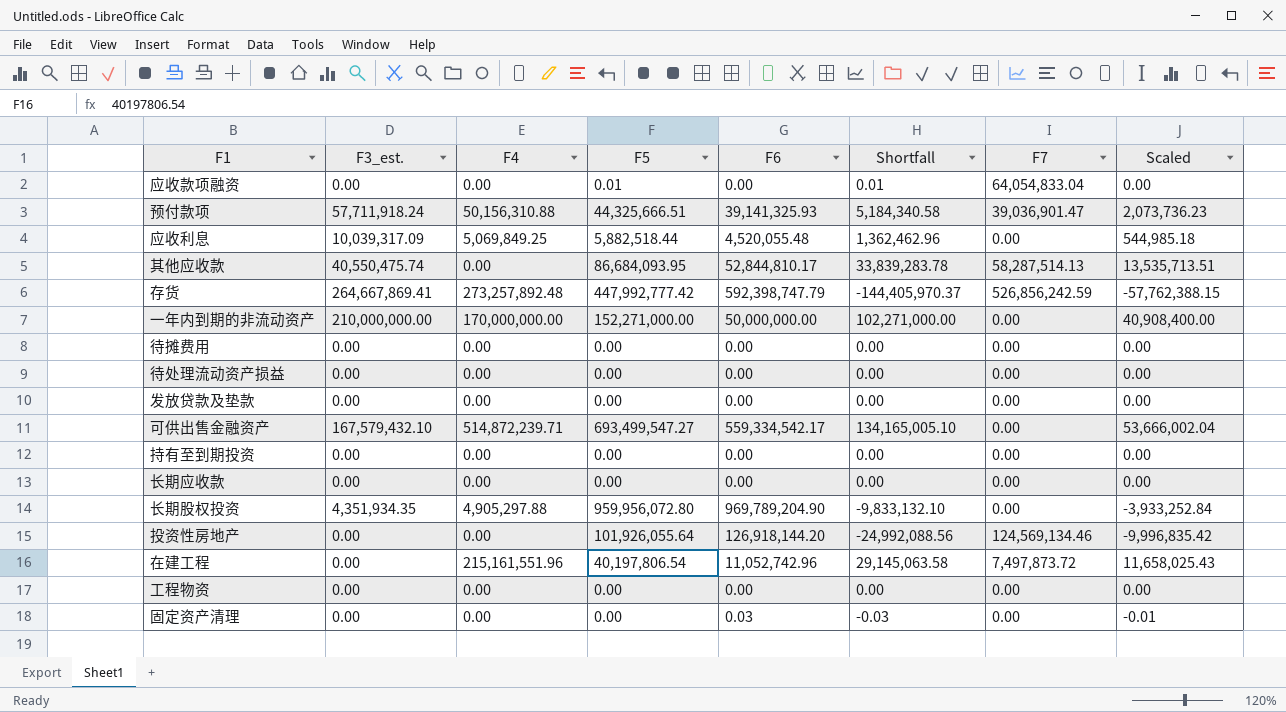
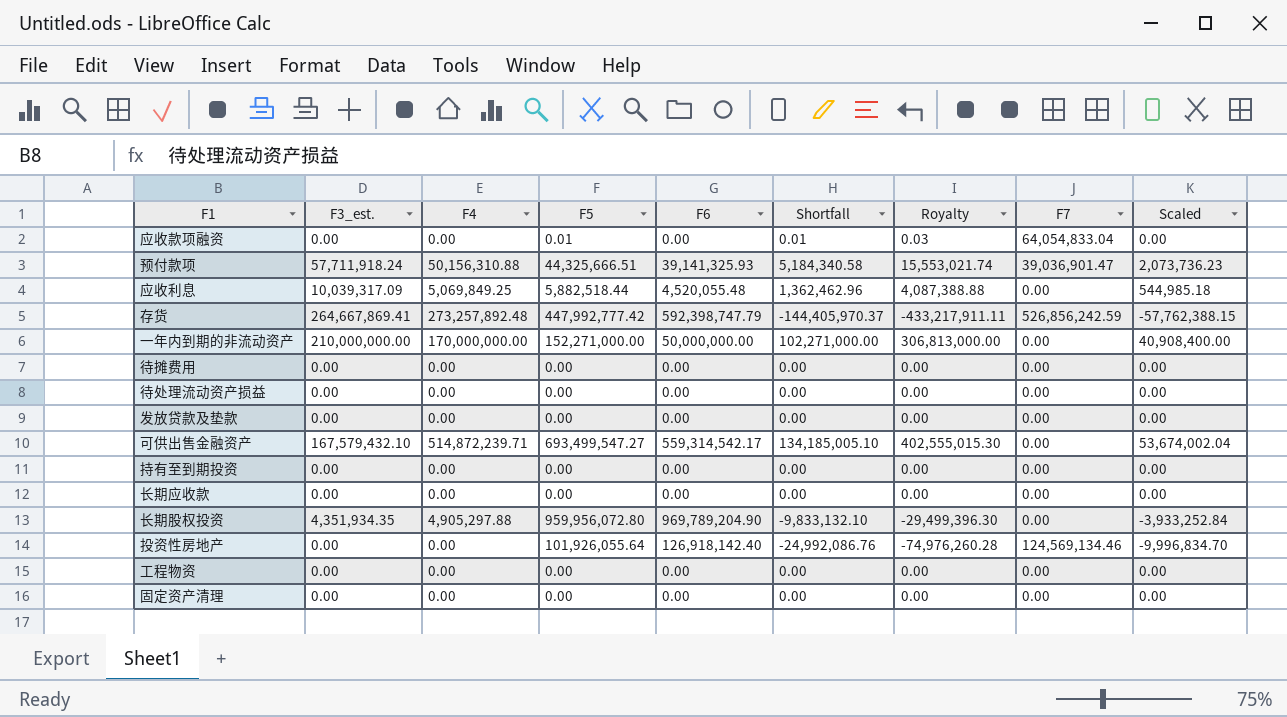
column Royalty | formula: none -> [Shortfall] * 3
row 其他应收款: 40,550,475.74 | 0.00 | 86,684,093.95 | 52,844,810.17 | 33,839,283.78 | 58,287,514.13 | 13,535,713.51 -> none
row 在建工程: 0.00 | 215,161,551.96 | 40,197,806.54 | 11,052,742.96 | 29,145,063.58 | 7,497,873.72 | 11,658,025.43 -> none
可供出售金融资产 | F6: 559,334,542.17 -> 559,314,542.17
可供出售金融资产 | Shortfall: 134,165,005.10 -> 134,185,005.10
可供出售金融资产 | Scaled: 53,666,002.04 -> 53,674,002.04
投资性房地产 | F6: 126,918,144.20 -> 126,918,142.40
投资性房地产 | Shortfall: -24,992,088.56 -> -24,992,086.76
投资性房地产 | Scaled: -9,996,835.42 -> -9,996,834.70
固定资产清理 | F6: 0.03 -> 0.00
固定资产清理 | Shortfall: -0.03 -> 0.00
固定资产清理 | Scaled: -0.01 -> 0.00

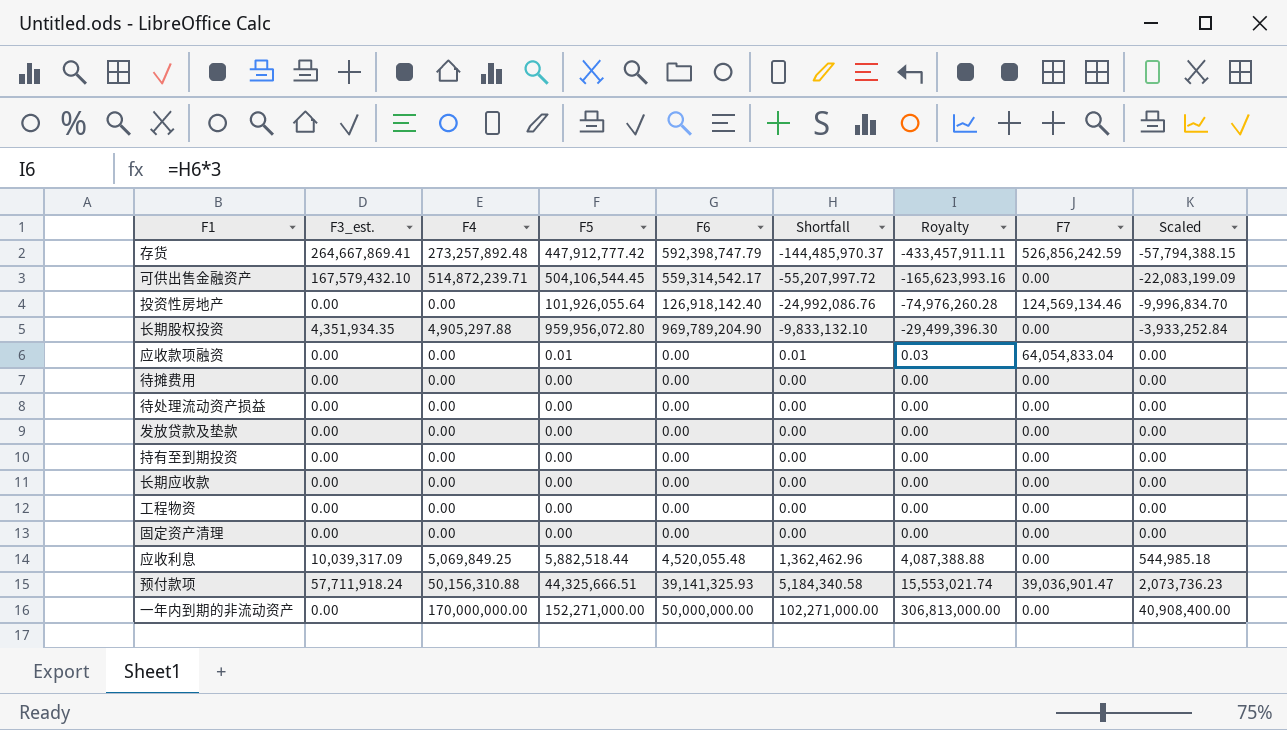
row order: none -> Scaled ascending
存货 | F5: 447,992,777.42 -> 447,912,777.42
存货 | Shortfall: -144,405,970.37 -> -144,485,970.37
存货 | Royalty: -433,217,911.11 -> -433,457,911.11
存货 | Scaled: -57,762,388.15 -> -57,794,388.15
可供出售金融资产 | F5: 693,499,547.27 -> 504,106,544.45
可供出售金融资产 | Shortfall: 134,185,005.10 -> -55,207,997.72
可供出售金融资产 | Royalty: 402,555,015.30 -> -165,623,993.16
可供出售金融资产 | Scaled: 53,674,002.04 -> -22,083,199.09
一年内到期的非流动资产 | F3_est.: 210,000,000.00 -> 0.00

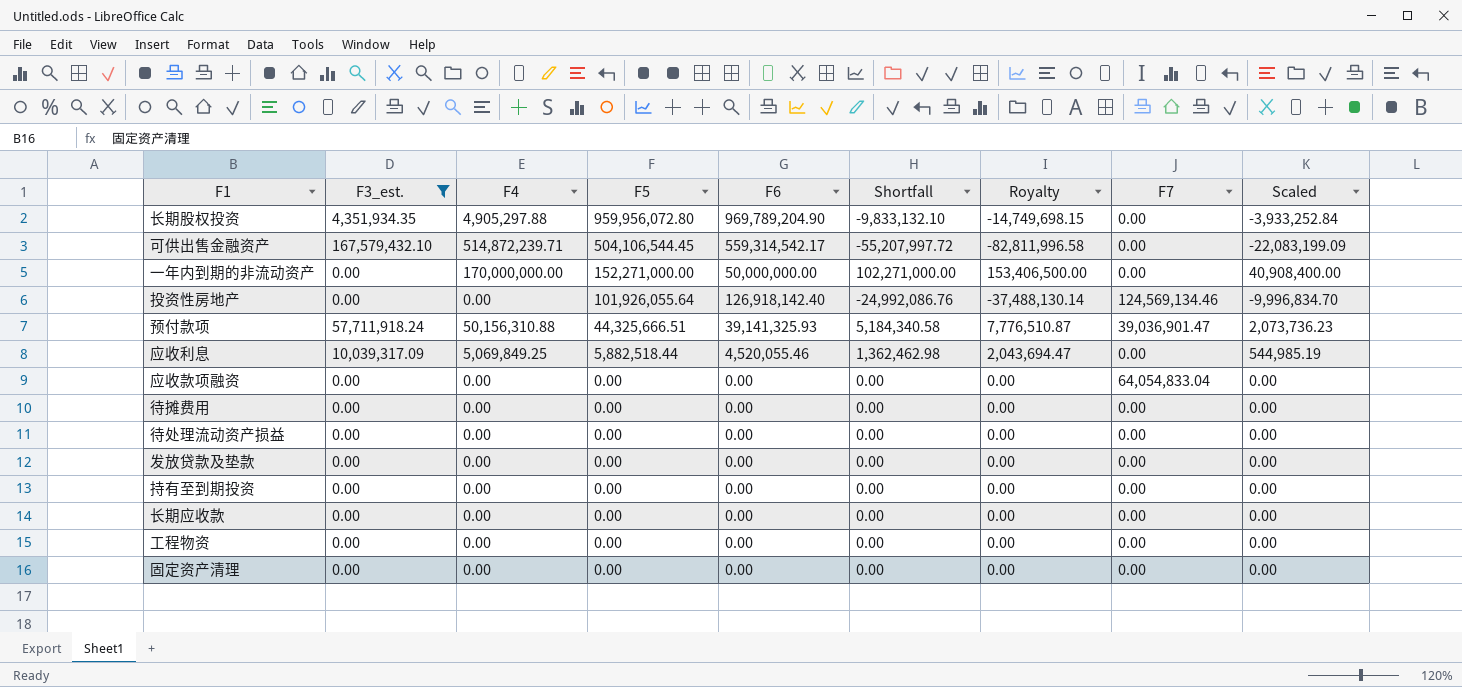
filter: none -> F3_est. != 264,667,869.41
row order: Scaled ascending -> F5 descending
column Royalty | formula: [Shortfall] * 3 -> [Shortfall] * 1.5
应收利息 | F6: 4,520,055.48 -> 4,520,055.46
应收利息 | Shortfall: 1,362,462.96 -> 1,362,462.98
应收利息 | Scaled: 544,985.18 -> 544,985.19
应收款项融资 | F5: 0.01 -> 0.00
应收款项融资 | Shortfall: 0.01 -> 0.00

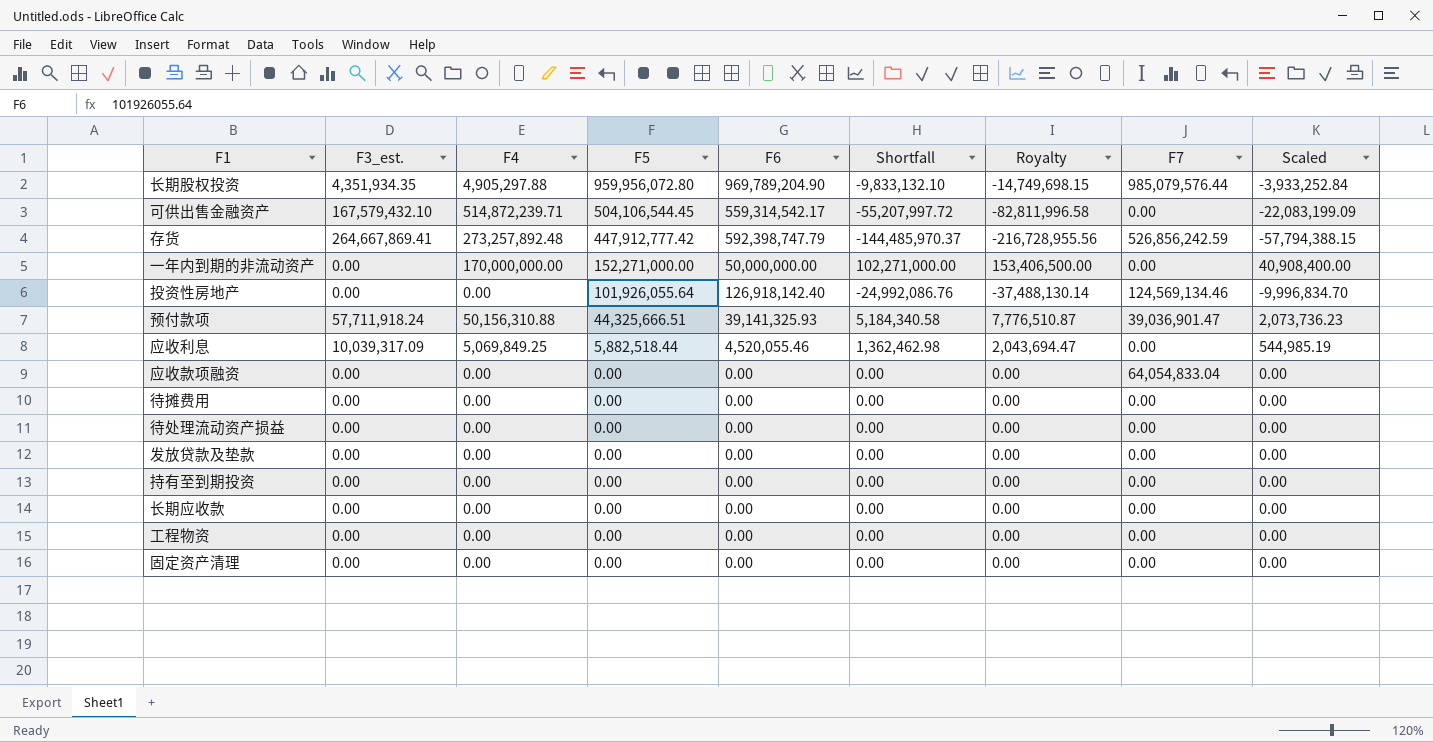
filter: F3_est. != 264,667,869.41 -> none
长期股权投资 | F7: 0.00 -> 985,079,576.44

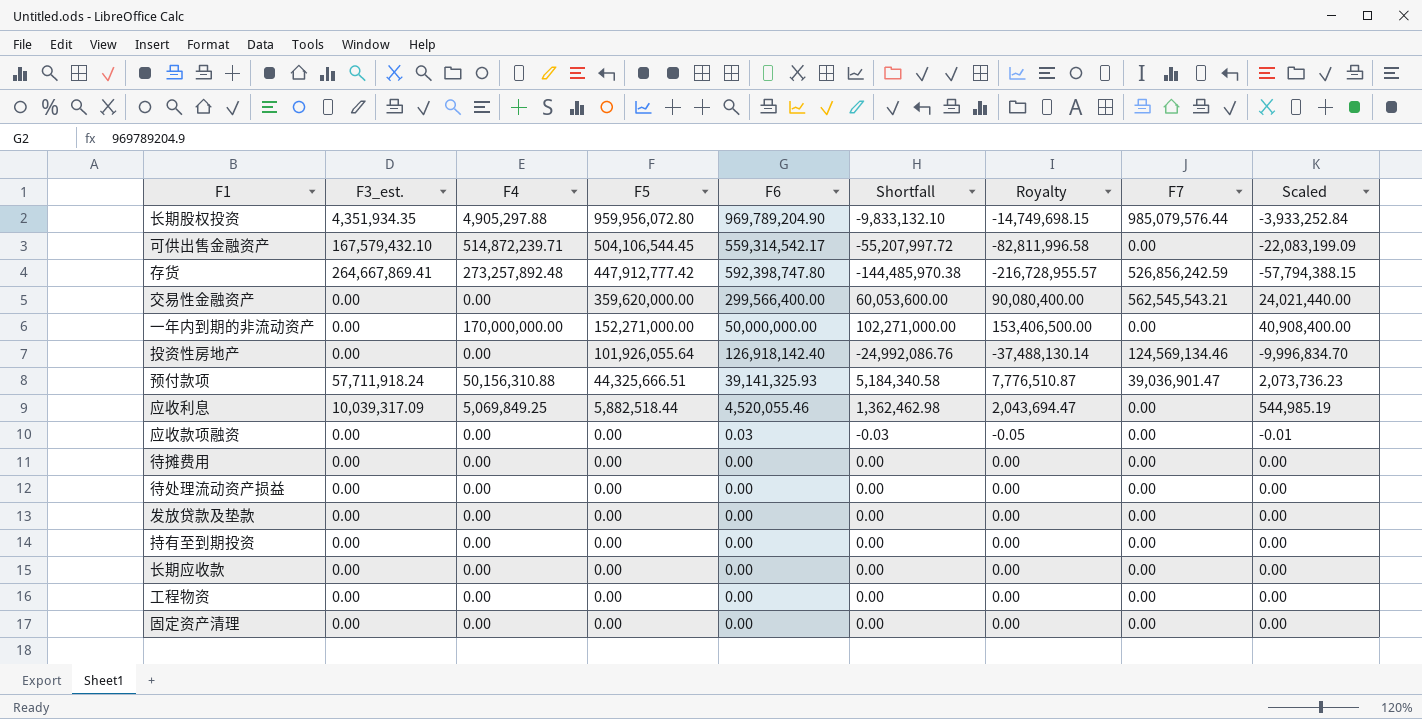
存货 | F6: 592,398,747.79 -> 592,398,747.80
存货 | Shortfall: -144,485,970.37 -> -144,485,970.38
存货 | Royalty: -216,728,955.56 -> -216,728,955.57
row 交易性金融资产: none -> 0.00 | 0.00 | 359,620,000.00 | 299,566,400.00 | 60,053,600.00 | 90,080,400.00 | 562,545,543.21 | 24,021,440.00
应收款项融资 | F6: 0.00 -> 0.03
应收款项融资 | Shortfall: 0.00 -> -0.03
应收款项融资 | Royalty: 0.00 -> -0.05
应收款项融资 | F7: 64,054,833.04 -> 0.00
应收款项融资 | Scaled: 0.00 -> -0.01

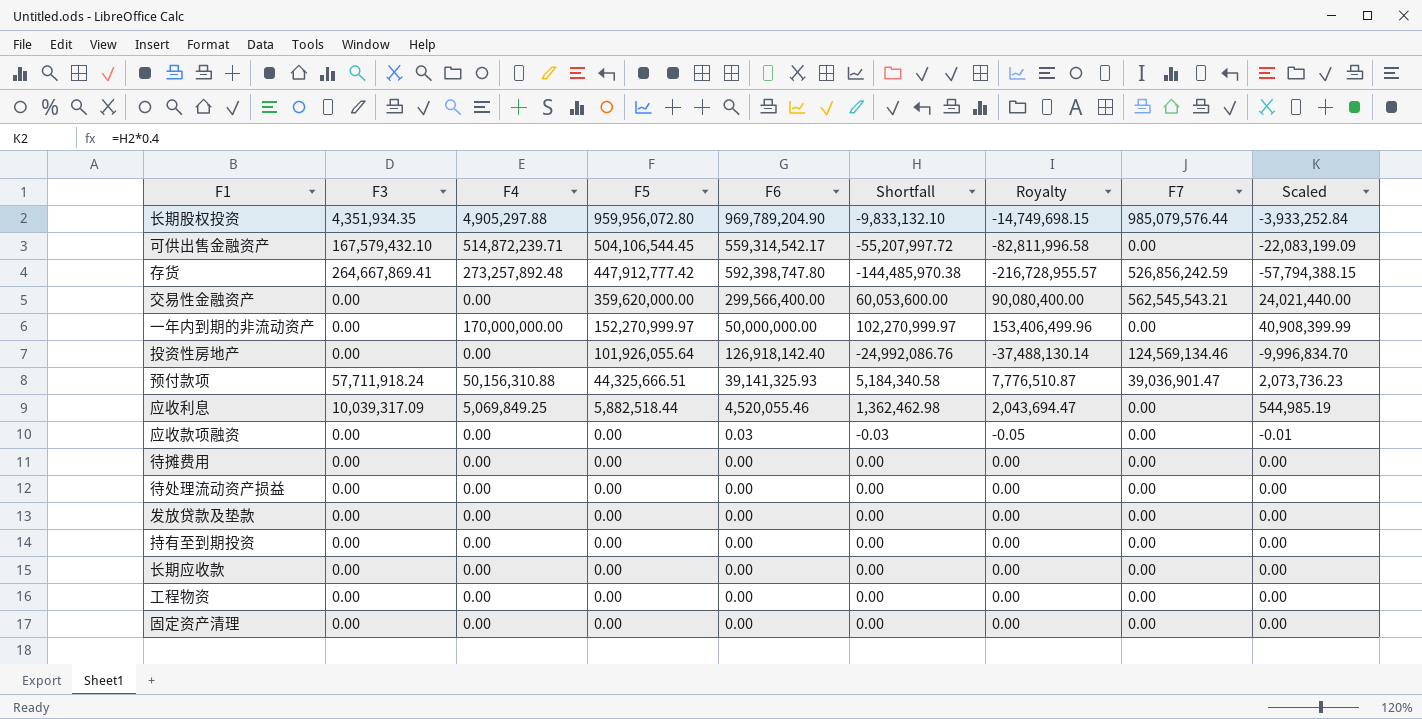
column name: F3_est. -> F3
一年内到期的非流动资产 | F5: 152,271,000.00 -> 152,270,999.97
一年内到期的非流动资产 | Shortfall: 102,271,000.00 -> 102,270,999.97
一年内到期的非流动资产 | Royalty: 153,406,500.00 -> 153,406,499.96
一年内到期的非流动资产 | Scaled: 40,908,400.00 -> 40,908,399.99

